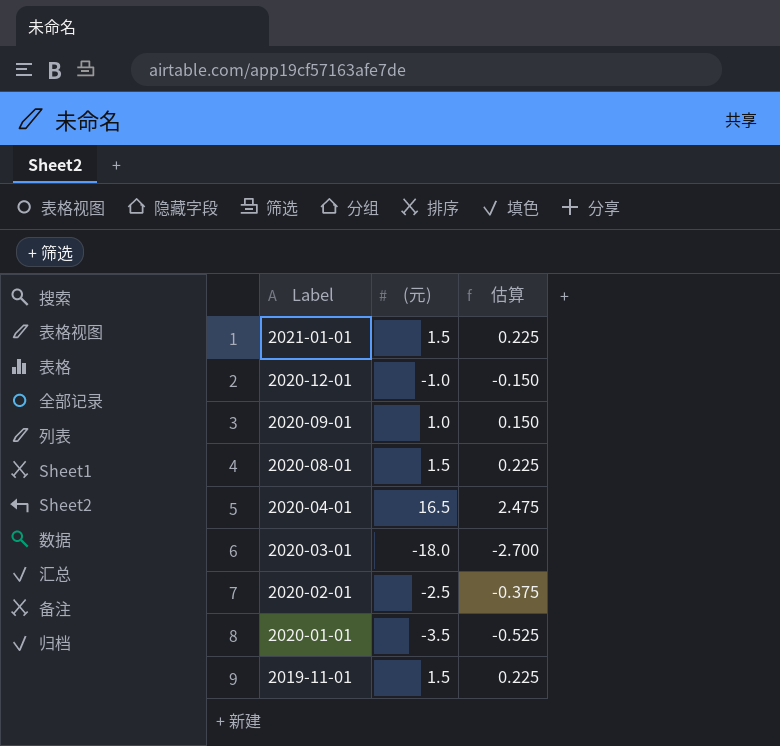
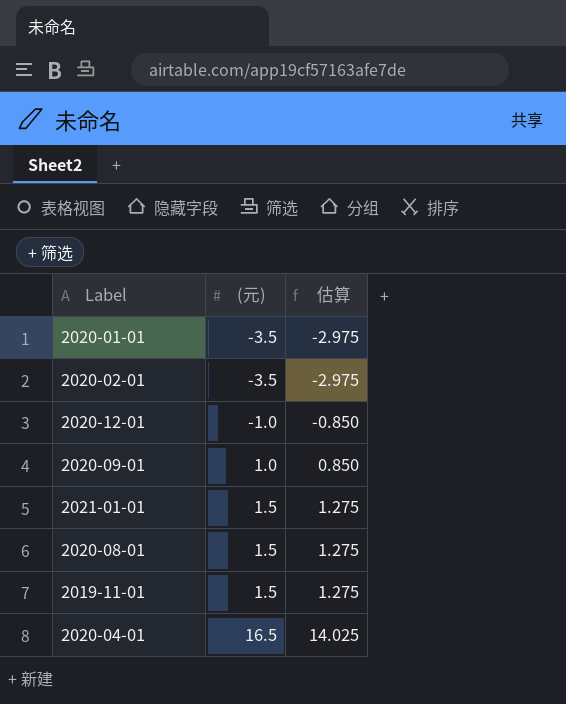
row order: Label descending -> (元) ascending
column 估算 | formula: [(元)] * 0.15 -> [(元)] * 0.85
row 2020-03-01: -18.0 | -2.700 -> none
2020-02-01 | (元): -2.5 -> -3.5

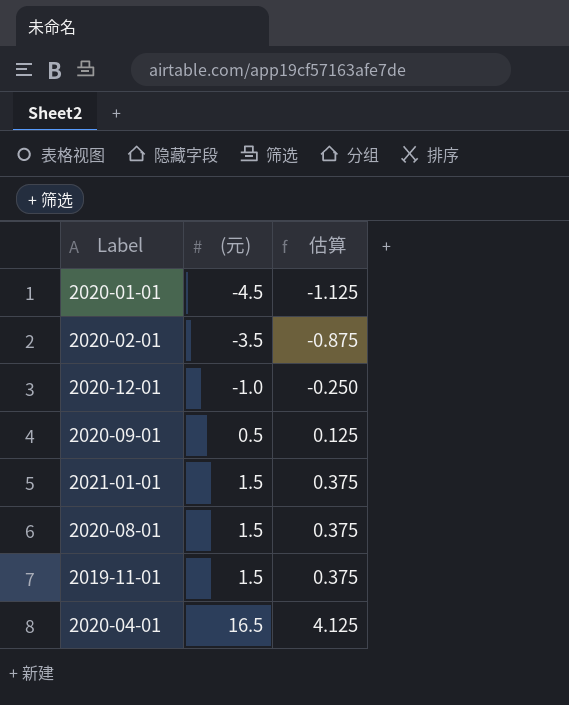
column 估算 | formula: [(元)] * 0.85 -> [(元)] * 0.25
2020-01-01 | (元): -3.5 -> -4.5
2020-09-01 | (元): 1.0 -> 0.5

